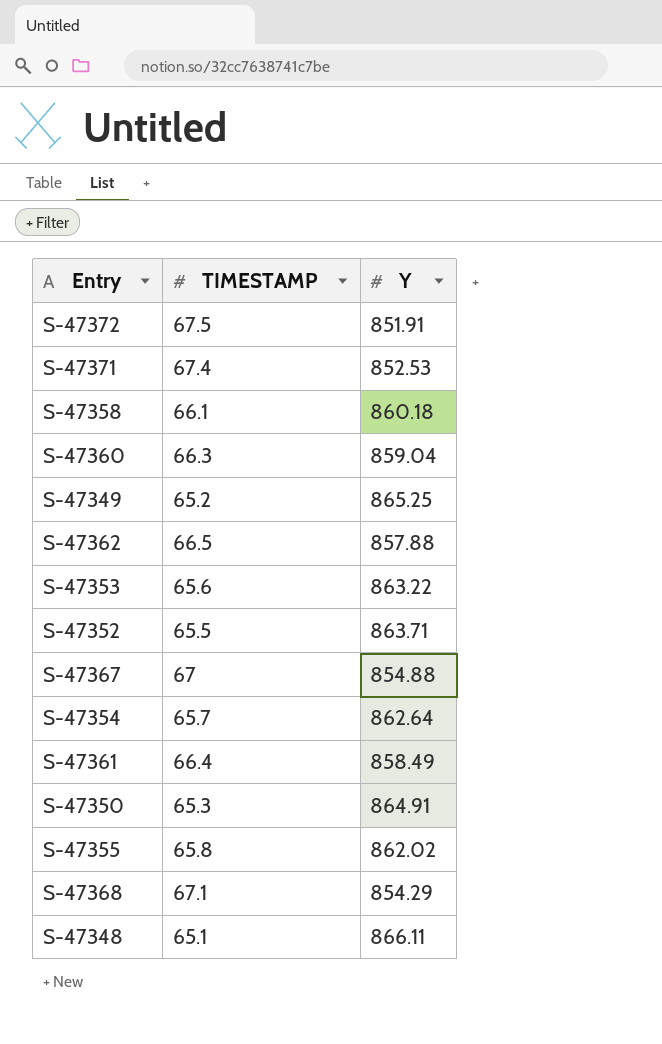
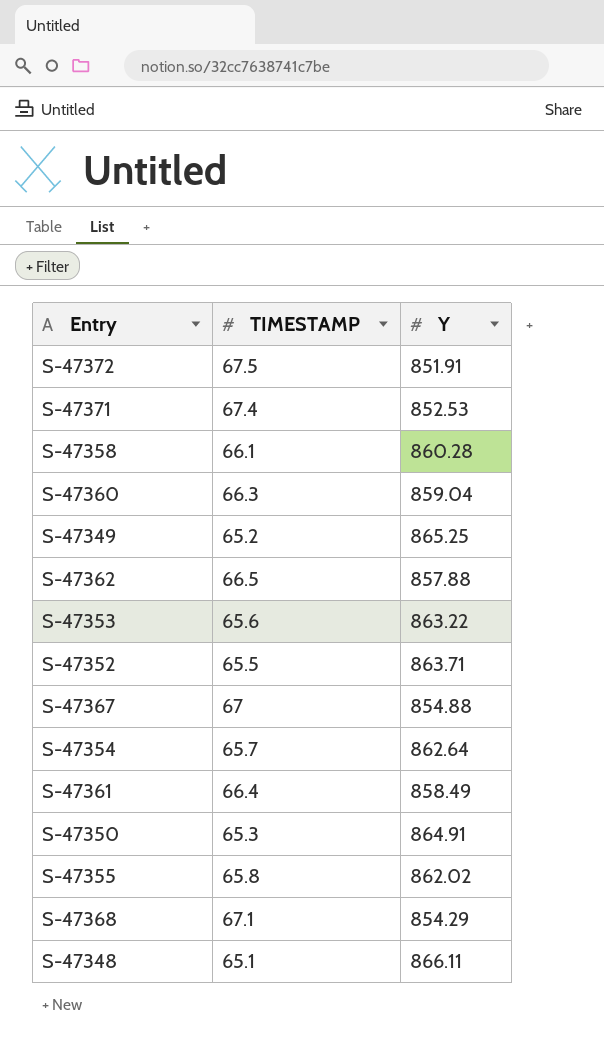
S-47358 | Y: 860.18 -> 860.28

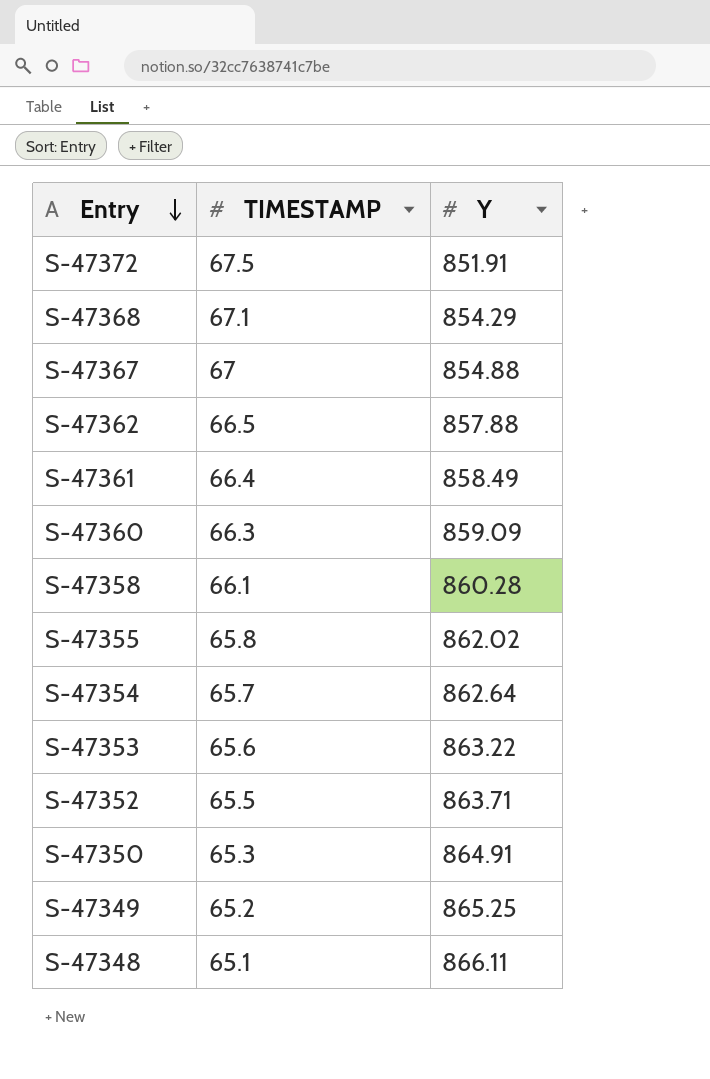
row order: none -> Entry descending
row S-47371: 67.4 | 852.53 -> none
S-47360 | Y: 859.04 -> 859.09

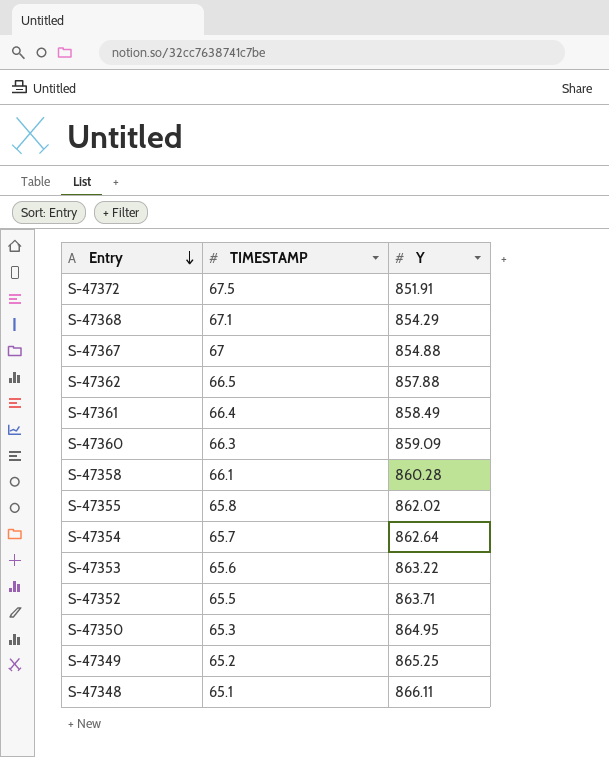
S-47350 | Y: 864.91 -> 864.95

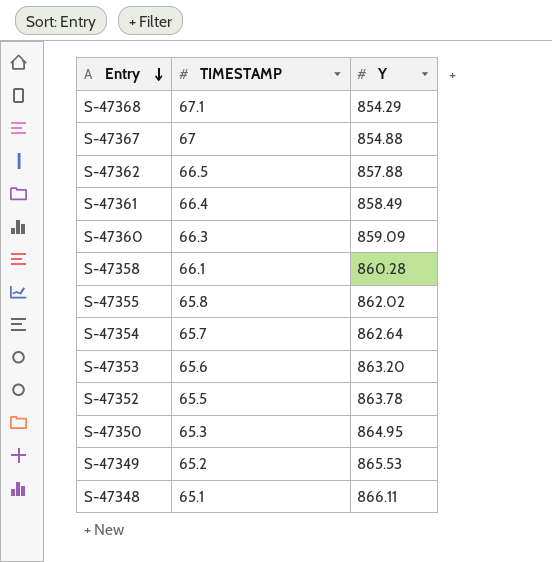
row S-47372: 67.5 | 851.91 -> none
S-47353 | Y: 863.22 -> 863.20
S-47352 | Y: 863.71 -> 863.78
S-47349 | Y: 865.25 -> 865.53

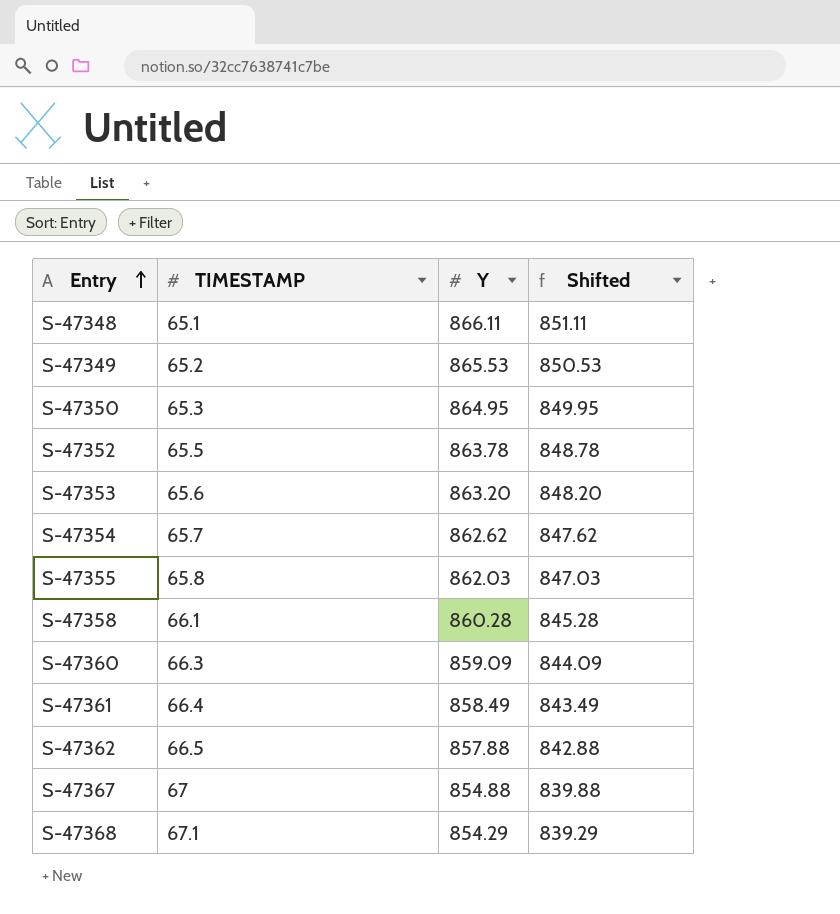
row order: Entry descending -> Entry ascending
column Shifted | formula: none -> [Y] - 15
S-47354 | Y: 862.64 -> 862.62
S-47355 | Y: 862.02 -> 862.03

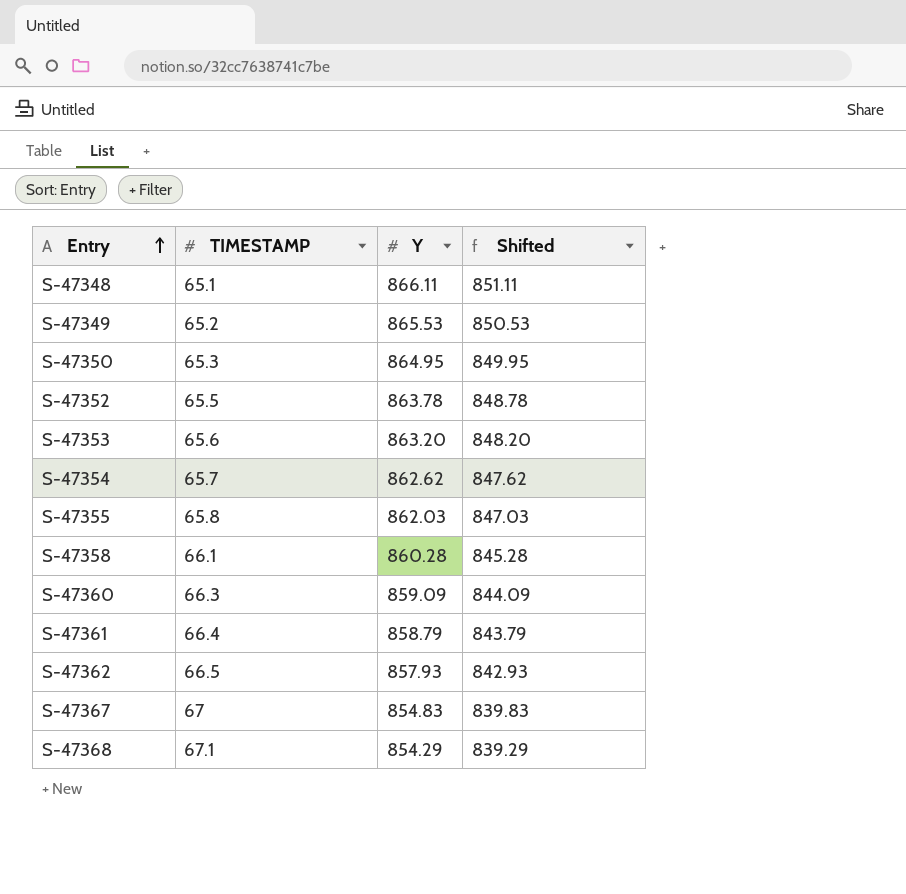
S-47361 | Y: 858.49 -> 858.79
S-47361 | Shifted: 843.49 -> 843.79
S-47362 | Y: 857.88 -> 857.93
S-47362 | Shifted: 842.88 -> 842.93
S-47367 | Y: 854.88 -> 854.83
S-47367 | Shifted: 839.88 -> 839.83

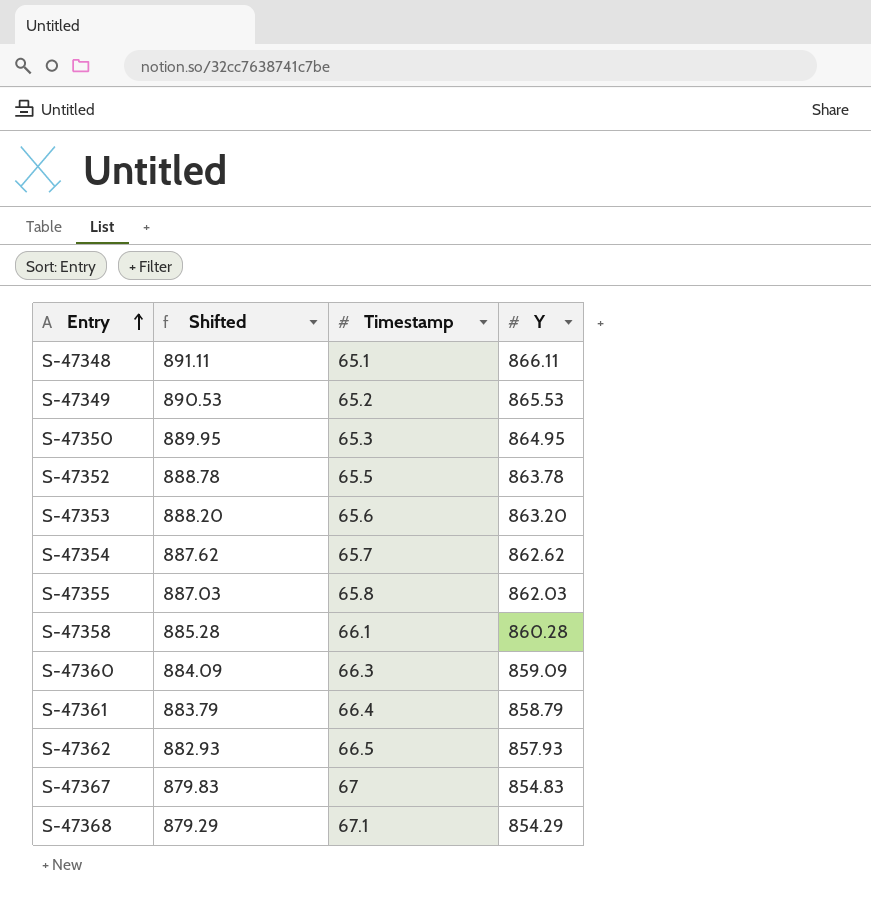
column Shifted | formula: [Y] - 15 -> [Y] + 25
column Shifted | position: 4 -> 2
column name: TIMESTAMP -> Timestamp

